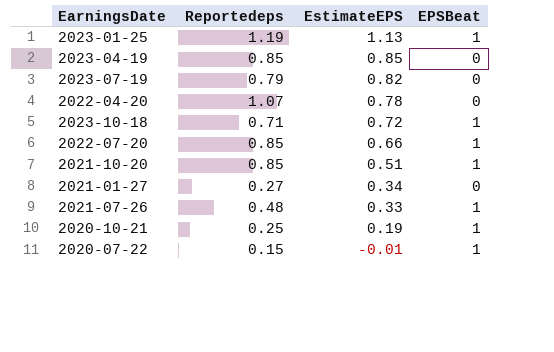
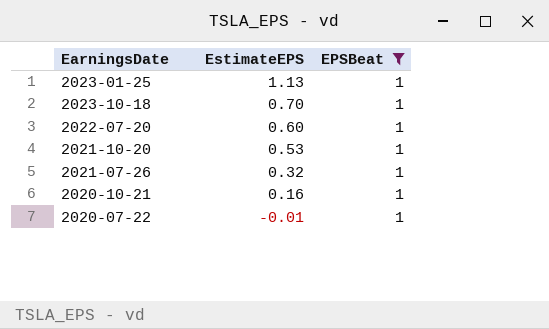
filter: none -> EPSBeat = 1
column Reportedeps | position: 2 -> none
2023-10-18 | EstimateEPS: 0.72 -> 0.70
2022-07-20 | EstimateEPS: 0.66 -> 0.60
2021-10-20 | EstimateEPS: 0.51 -> 0.53
2021-07-26 | EstimateEPS: 0.33 -> 0.32
2020-10-21 | EstimateEPS: 0.19 -> 0.16

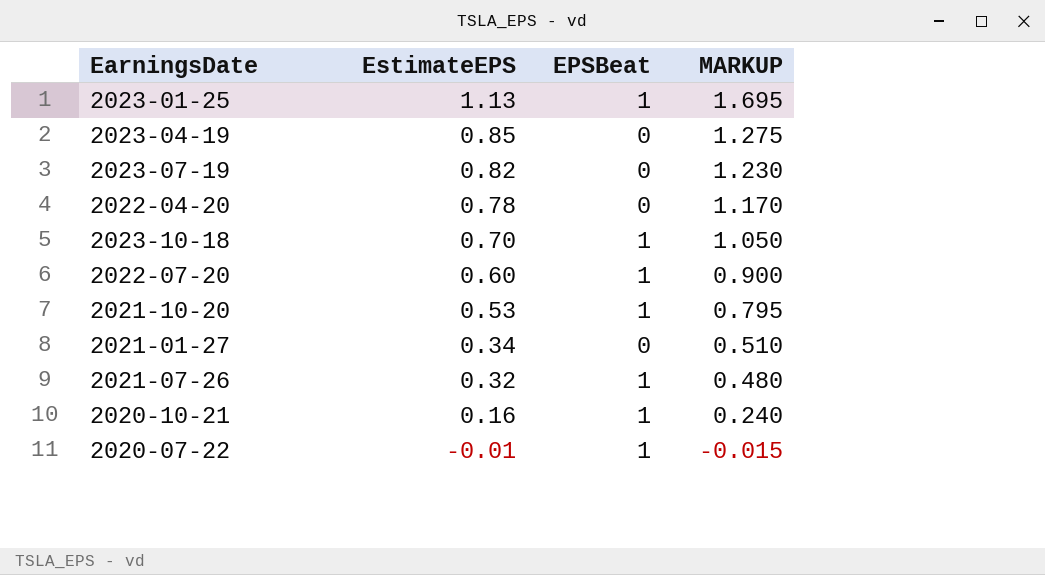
filter: EPSBeat = 1 -> none
column MARKUP | formula: none -> [EstimateEPS] * 1.5

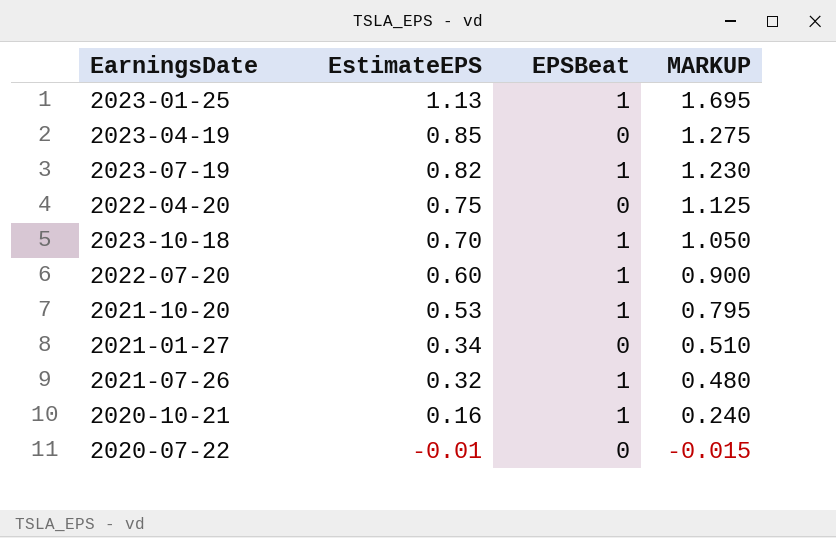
2023-07-19 | EPSBeat: 0 -> 1
2022-04-20 | EstimateEPS: 0.78 -> 0.75
2022-04-20 | MARKUP: 1.170 -> 1.125
2020-07-22 | EPSBeat: 1 -> 0

